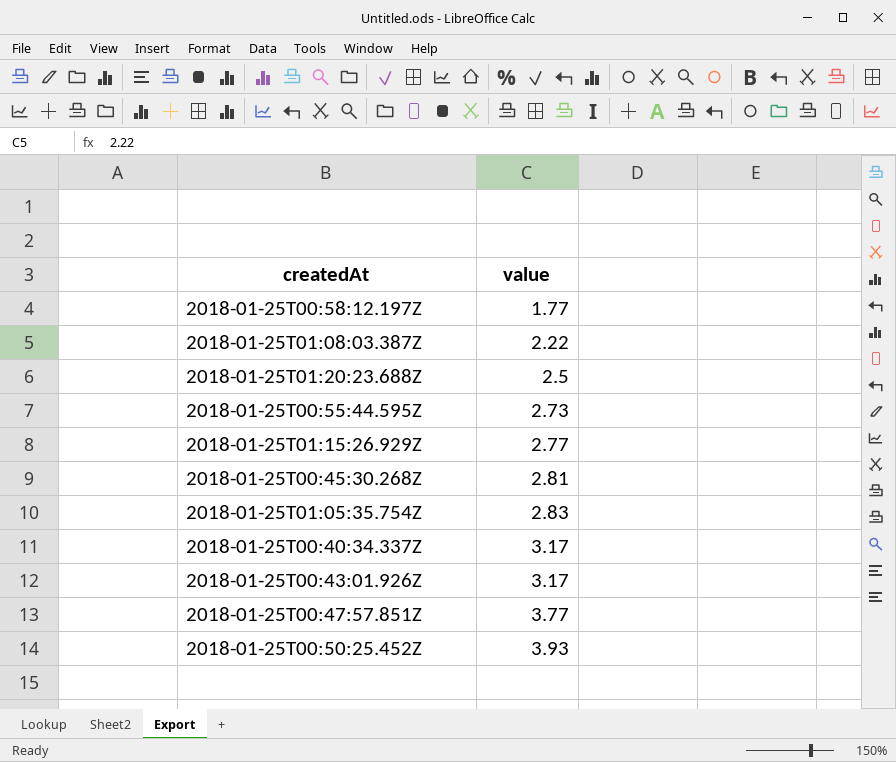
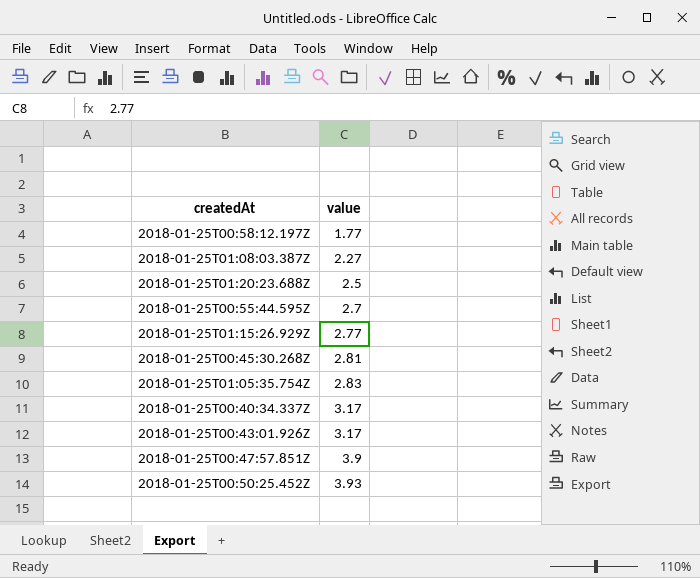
2018-01-25T01:08:03.387Z | value: 2.22 -> 2.27
2018-01-25T00:55:44.595Z | value: 2.73 -> 2.7
2018-01-25T00:47:57.851Z | value: 3.77 -> 3.9

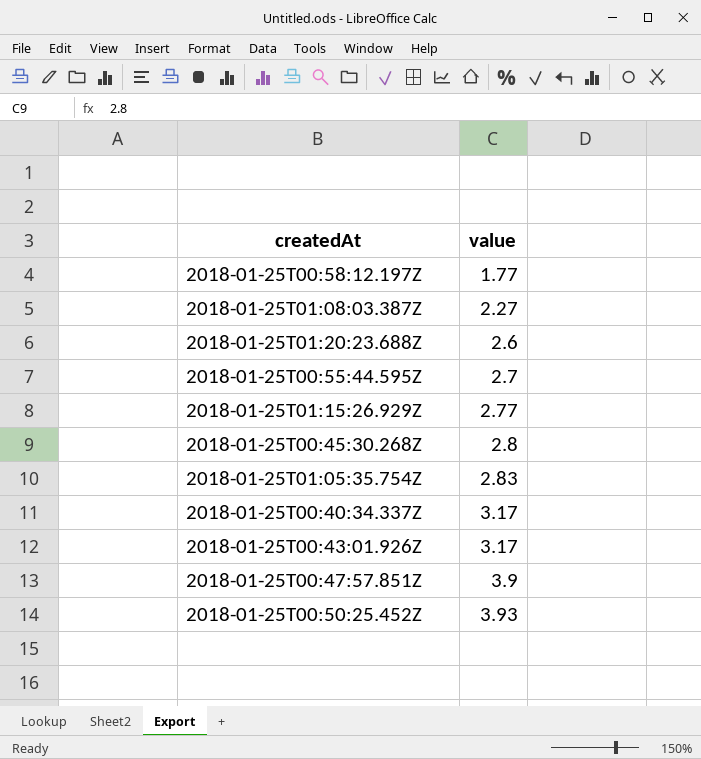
2018-01-25T01:20:23.688Z | value: 2.5 -> 2.6
2018-01-25T00:45:30.268Z | value: 2.81 -> 2.8

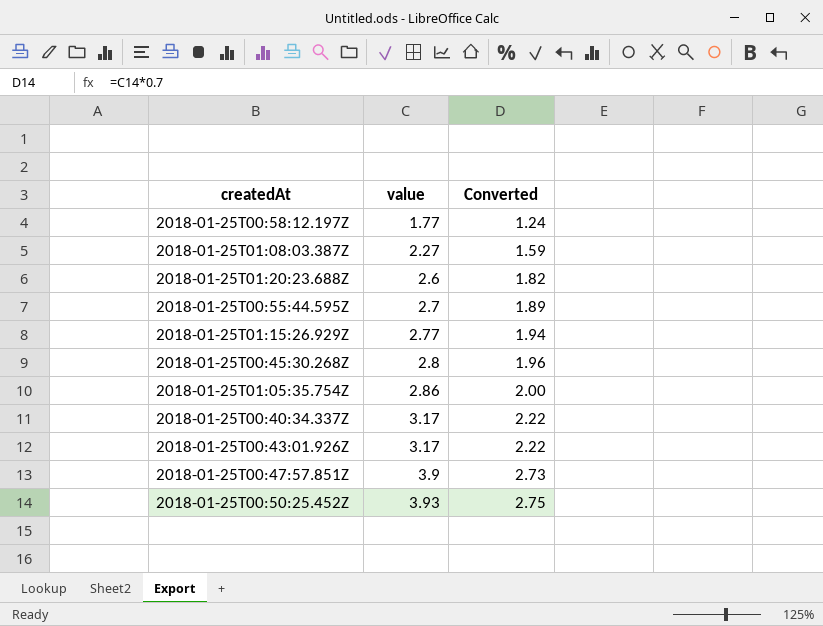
column Converted | formula: none -> [value] * 0.7
2018-01-25T01:05:35.754Z | value: 2.83 -> 2.86

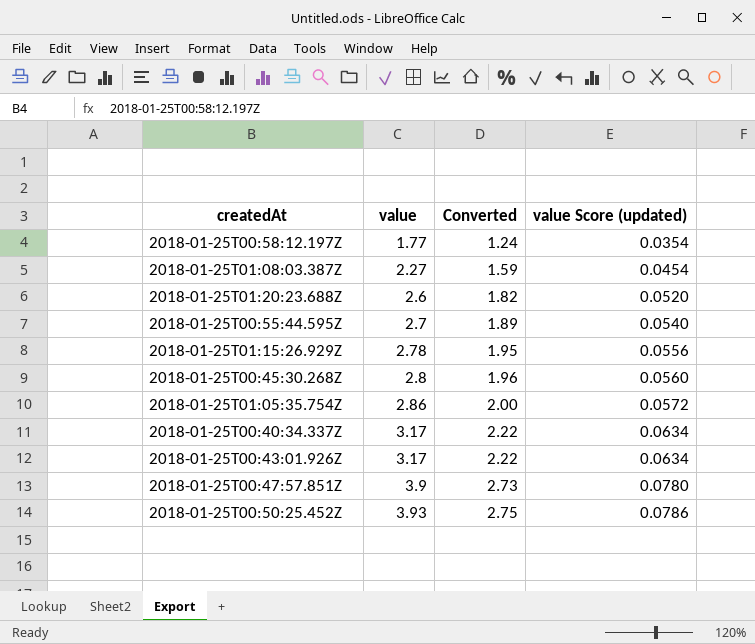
column value Score (updated) | formula: none -> [value] * 0.02
2018-01-25T01:15:26.929Z | value: 2.77 -> 2.78
2018-01-25T01:15:26.929Z | Converted: 1.94 -> 1.95

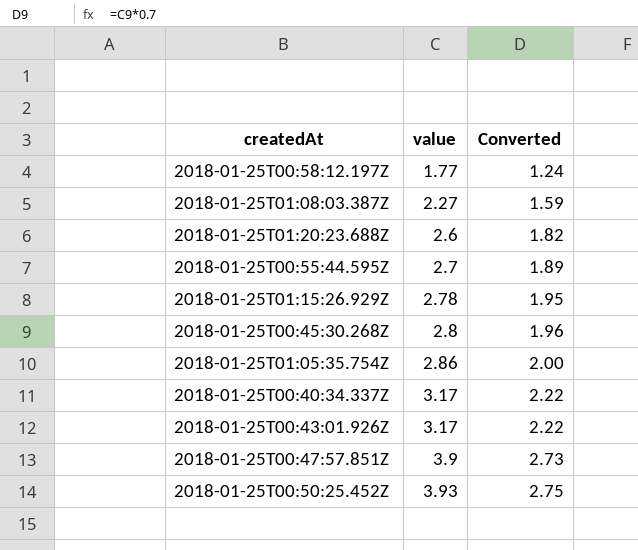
column value Score (updated) | formula: [value] * 0.02 -> none

